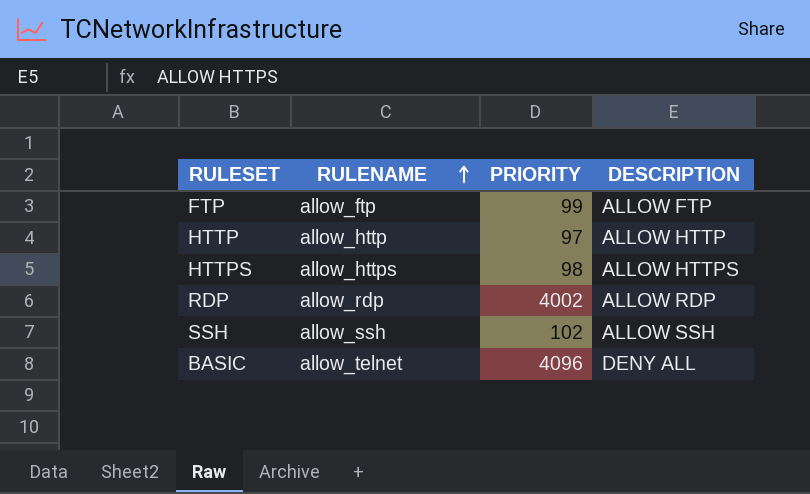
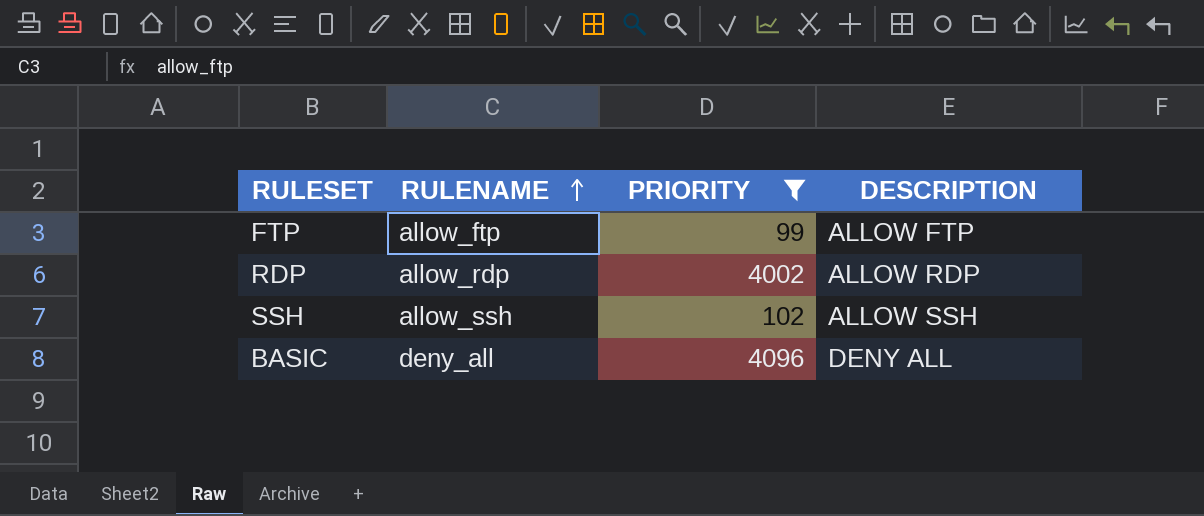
filter: none -> PRIORITY >= 99
BASIC | RULENAME: allow_telnet -> deny_all

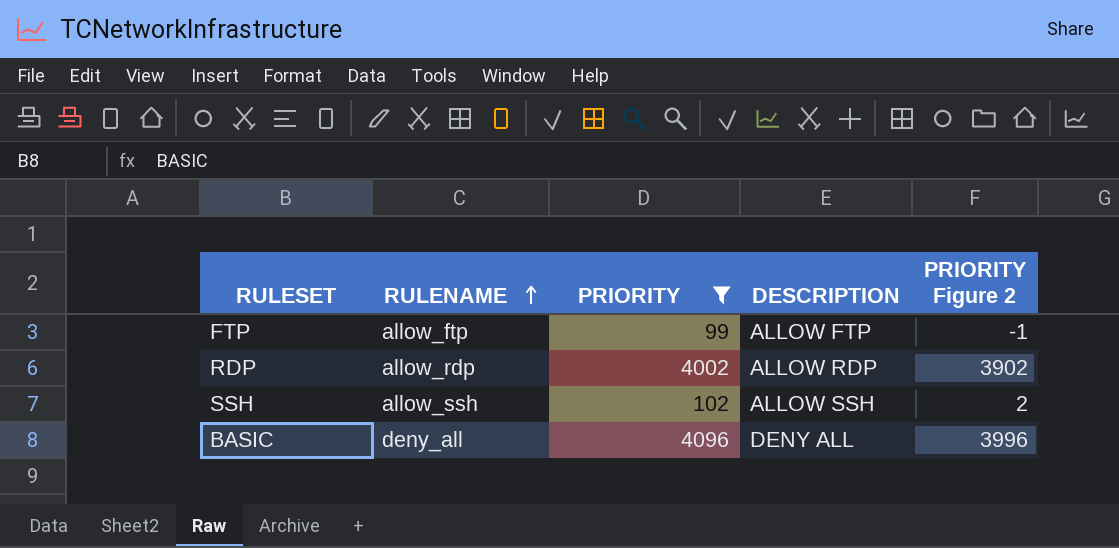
column PRIORITY Figure 2 | formula: none -> [PRIORITY] - 100

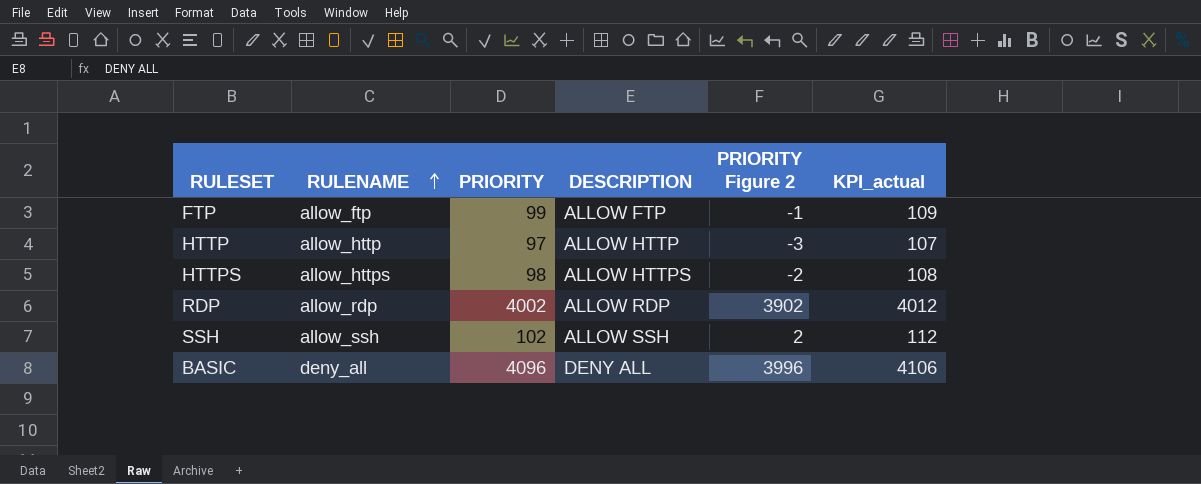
filter: PRIORITY >= 99 -> none
column KPI_actual | formula: none -> [PRIORITY] + 10

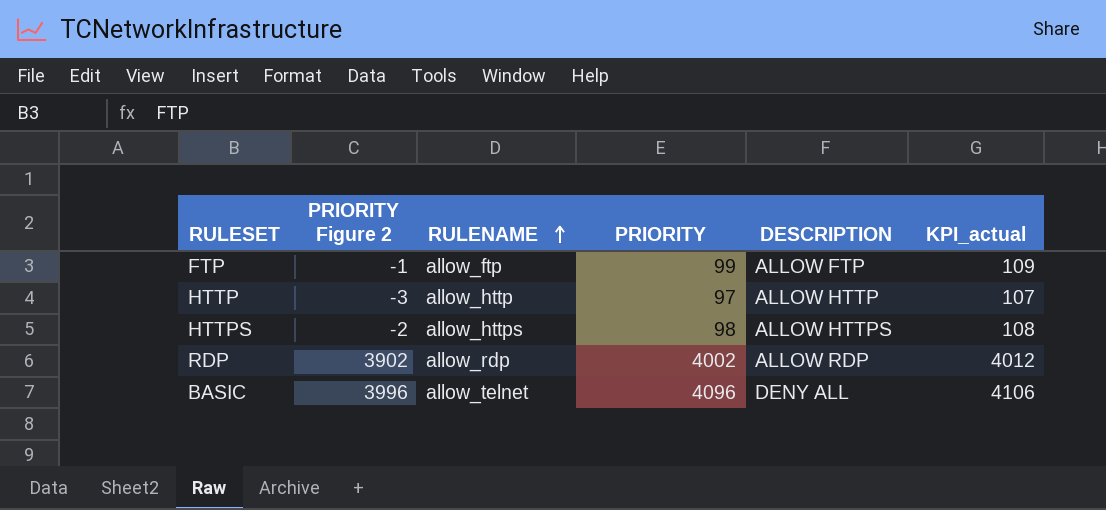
column PRIORITY Figure 2 | position: 5 -> 2
row SSH: allow_ssh | 102 | ALLOW SSH | 2 | 112 -> none
BASIC | RULENAME: deny_all -> allow_telnet

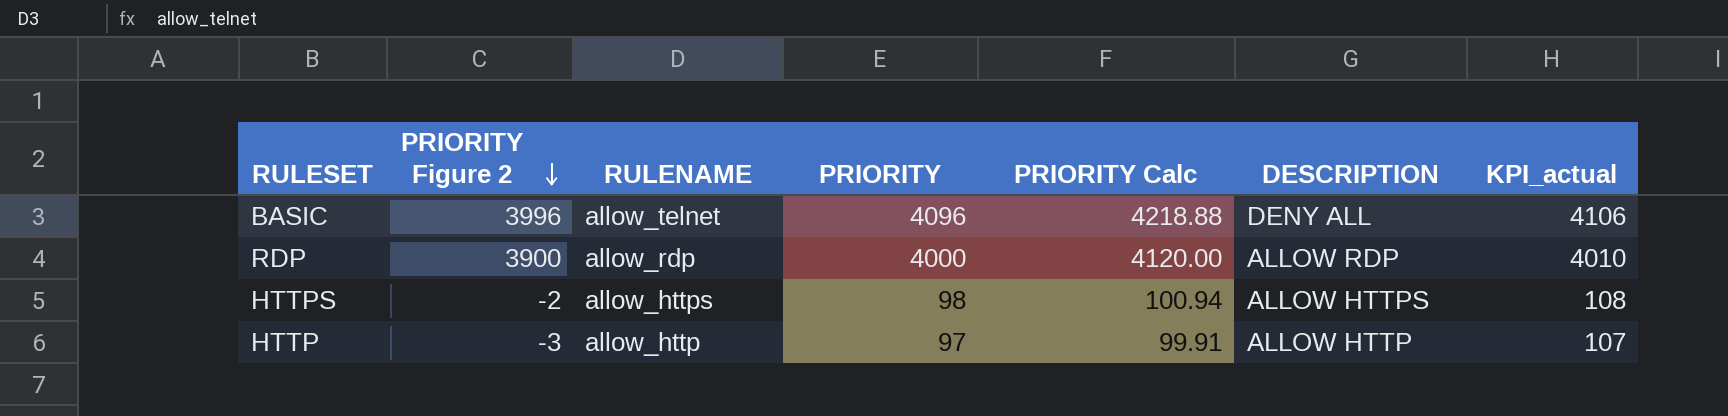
row order: RULENAME ascending -> PRIORITY Figure 2 descending
column PRIORITY Calc | formula: none -> [PRIORITY] * 1.03
row FTP: -1 | allow_ftp | 99 | ALLOW FTP | 109 -> none
RDP | PRIORITY Figure 2: 3902 -> 3900
RDP | PRIORITY: 4002 -> 4000
RDP | KPI_actual: 4012 -> 4010

